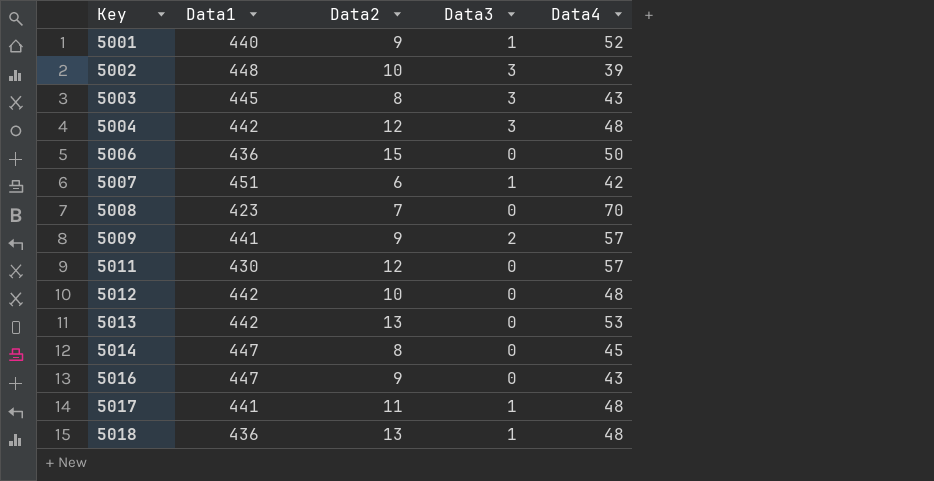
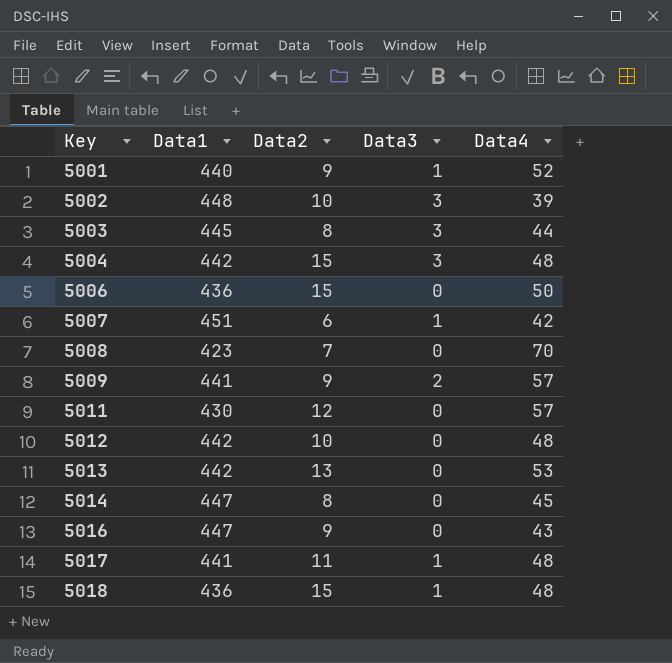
5003 | Data4: 43 -> 44
5004 | Data2: 12 -> 15
5018 | Data2: 13 -> 15

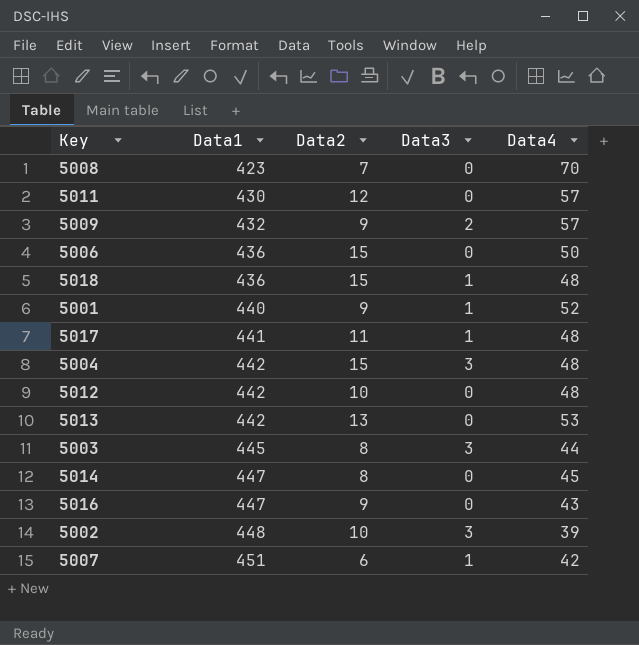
row order: Key ascending -> Data1 ascending
5009 | Data1: 441 -> 432

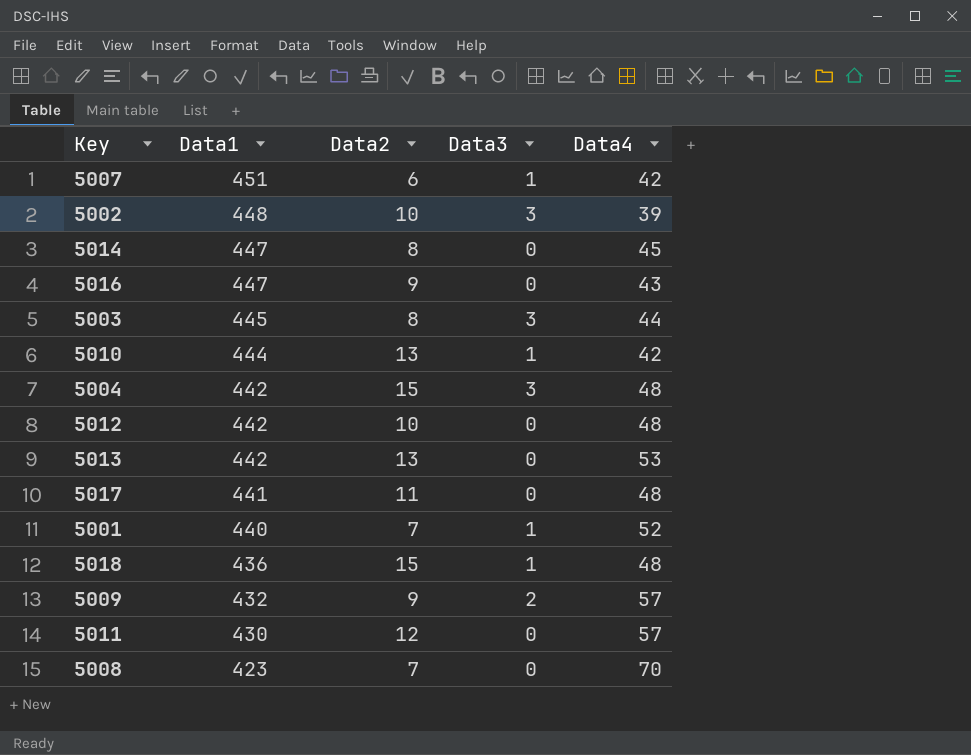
row order: Data1 ascending -> Data1 descending
row 5006: 436 | 15 | 0 | 50 -> none
row 5010: none -> 444 | 13 | 1 | 42
5017 | Data3: 1 -> 0
5001 | Data2: 9 -> 7

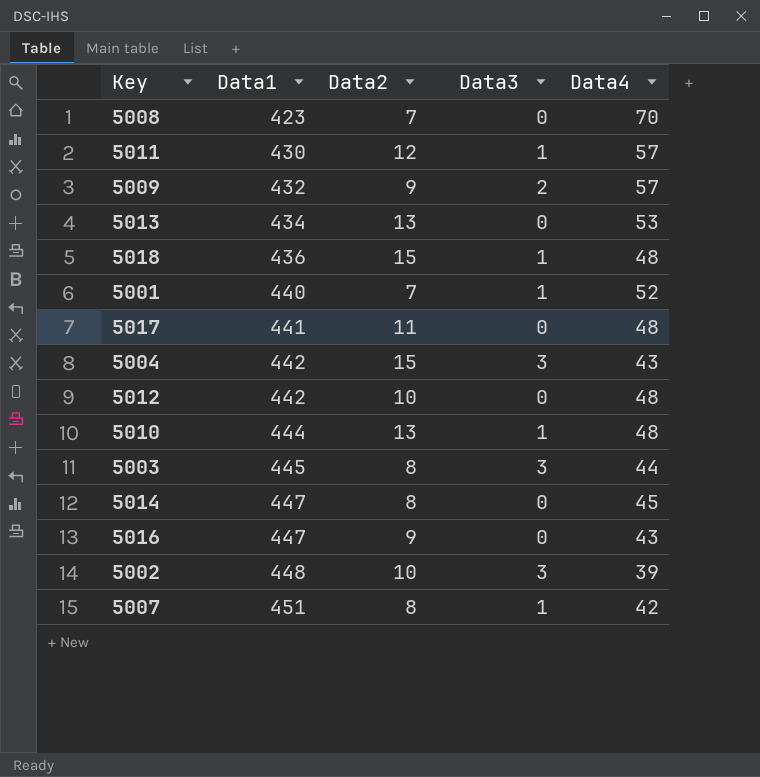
row order: Data1 descending -> Data1 ascending
5011 | Data3: 0 -> 1
5013 | Data1: 442 -> 434
5004 | Data4: 48 -> 43
5010 | Data4: 42 -> 48
5007 | Data2: 6 -> 8

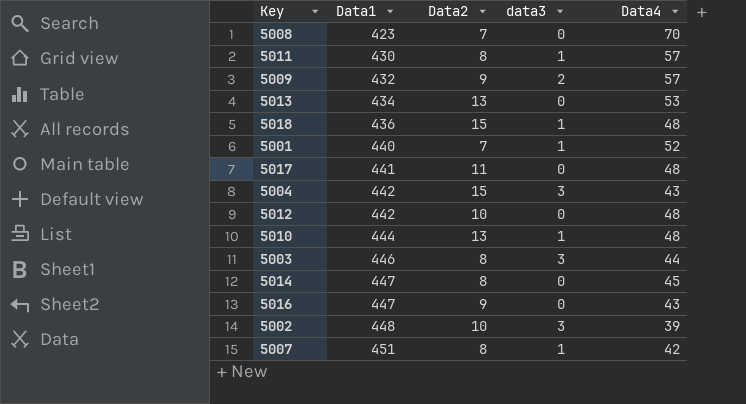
column name: Data3 -> data3
5011 | Data2: 12 -> 8
5003 | Data1: 445 -> 446

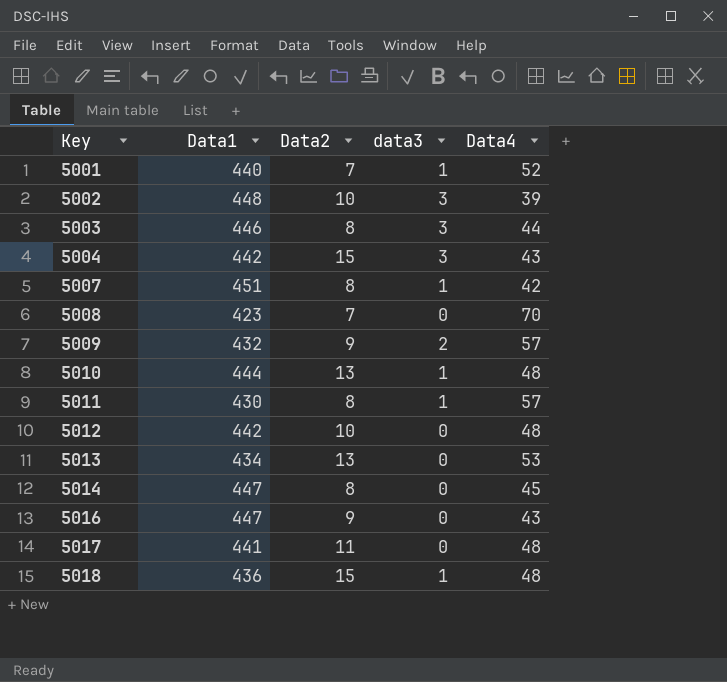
row order: Data1 ascending -> Key ascending

